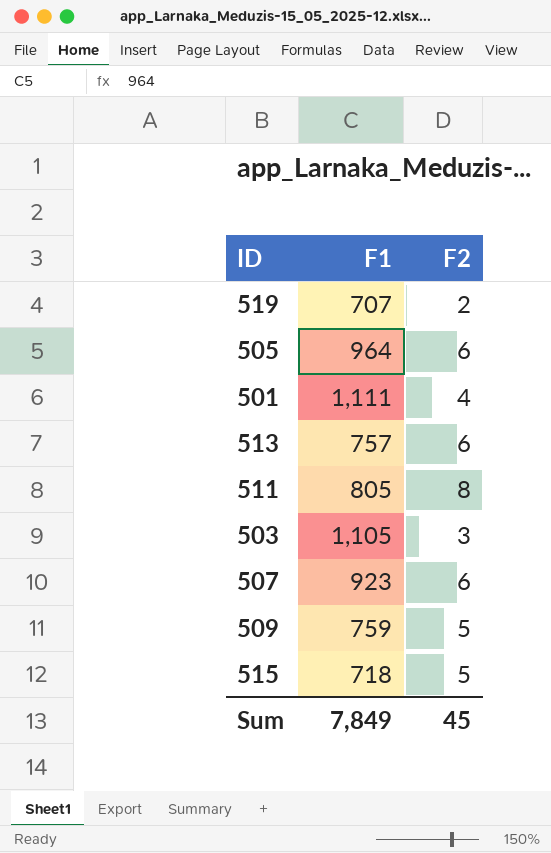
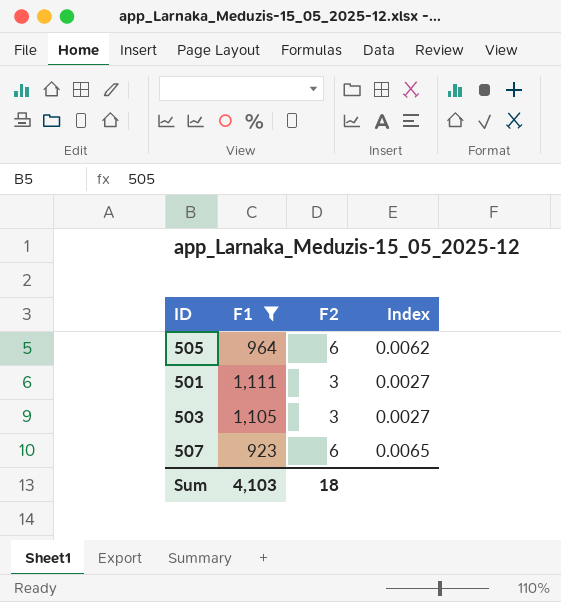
filter: none -> F1 >= 923
column Index | formula: none -> [F2] / [F1]
501 | F2: 4 -> 3
Sum | F1: 7,849 -> 4,103
Sum | F2: 45 -> 18

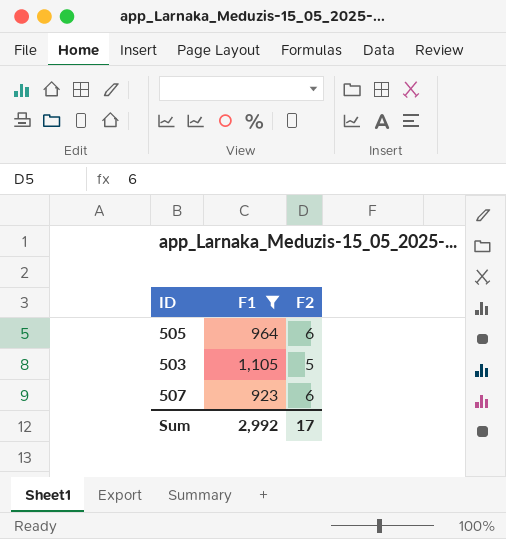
column Index | formula: [F2] / [F1] -> none
row 501: 1,111 | 3 | 0.0027 -> none
503 | F2: 3 -> 5
Sum | F1: 4,103 -> 2,992
Sum | F2: 18 -> 17

